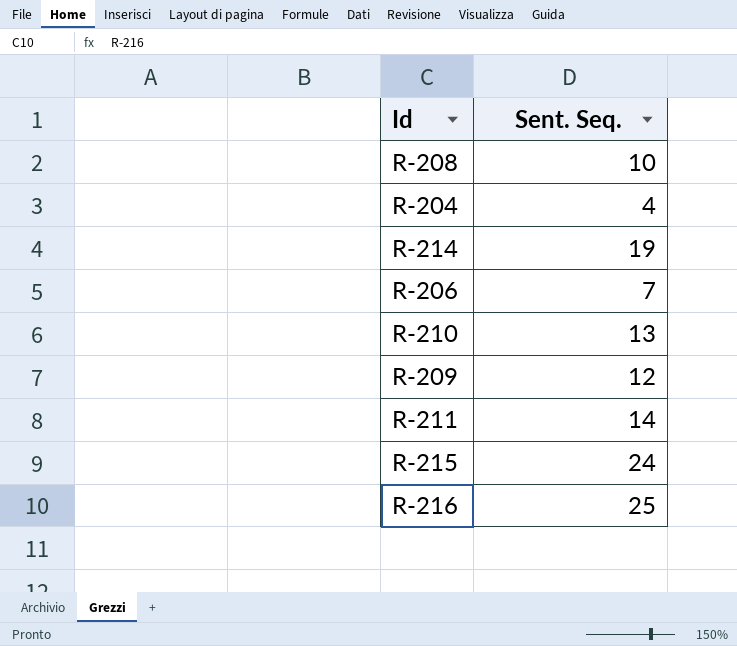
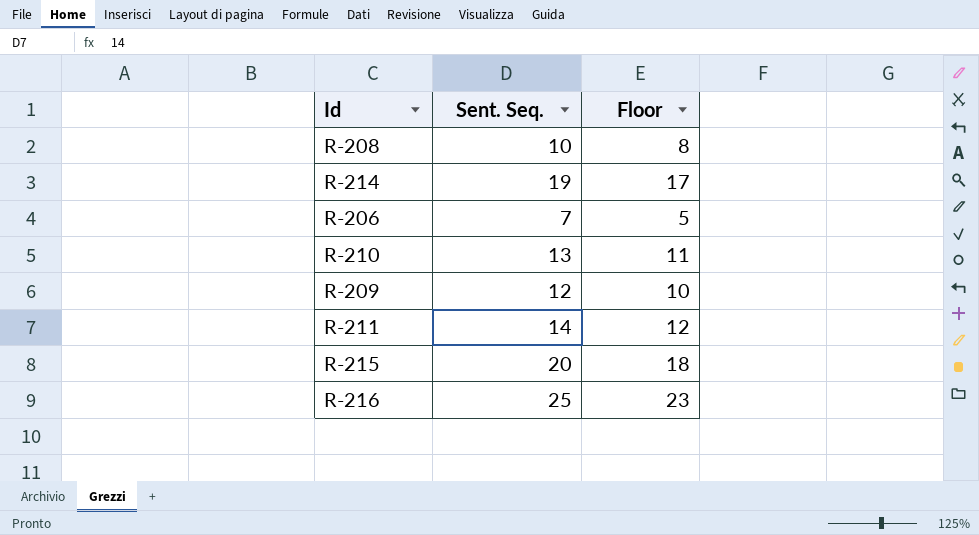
column Floor | formula: none -> [Sent. Seq.] - 2
row R-204: 4 -> none
R-215 | Sent. Seq.: 24 -> 20

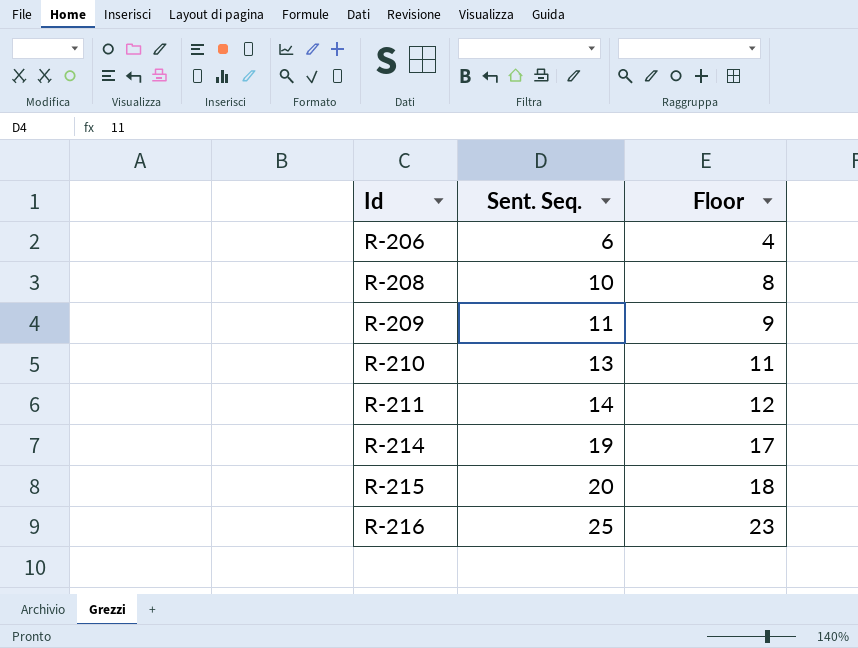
row order: none -> Id ascending
R-206 | Sent. Seq.: 7 -> 6
R-206 | Floor: 5 -> 4
R-209 | Sent. Seq.: 12 -> 11
R-209 | Floor: 10 -> 9

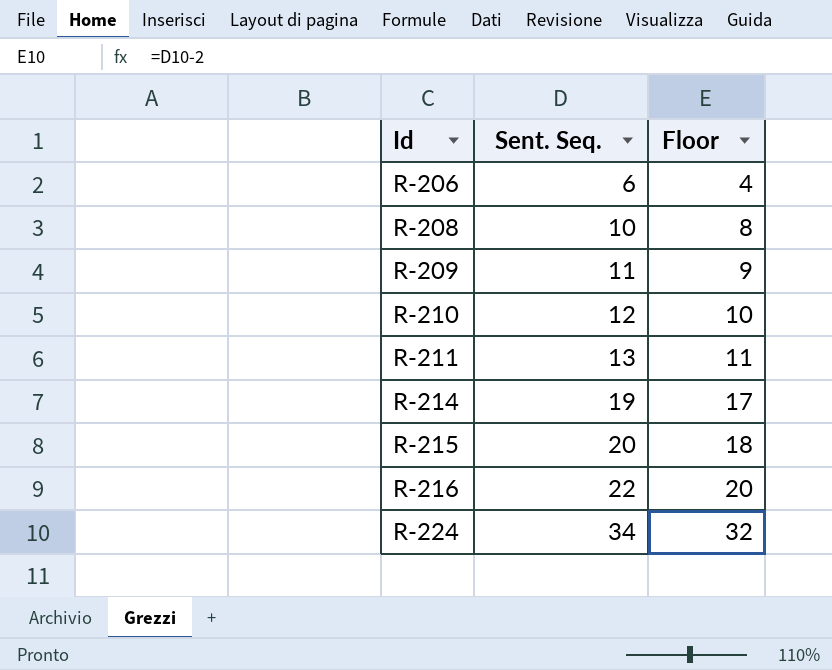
R-210 | Sent. Seq.: 13 -> 12
R-210 | Floor: 11 -> 10
R-211 | Sent. Seq.: 14 -> 13
R-211 | Floor: 12 -> 11
R-216 | Sent. Seq.: 25 -> 22
R-216 | Floor: 23 -> 20
row R-224: none -> 34 | 32

